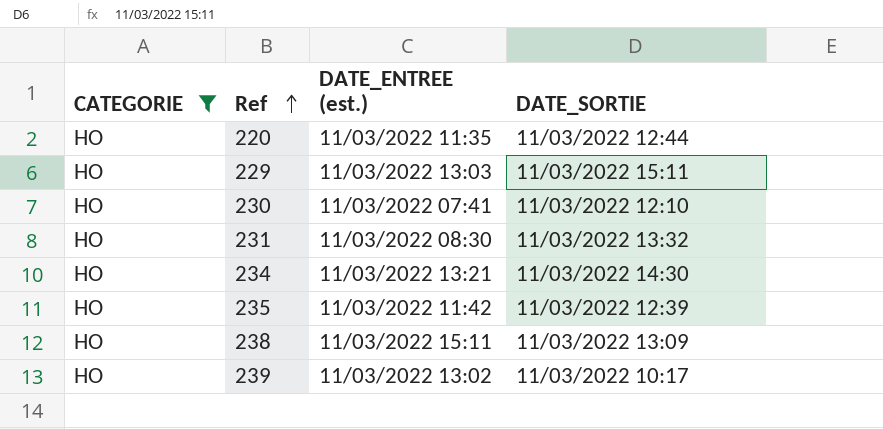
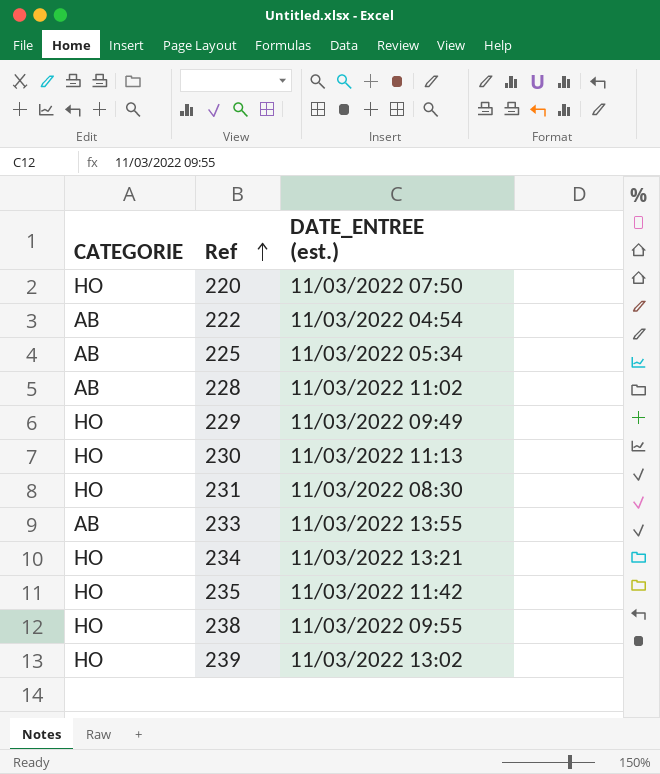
filter: CATEGORIE = HO -> none
column DATE_SORTIE | position: 4 -> none
220 | DATE_ENTREE (est.): 11/03/2022 11:35 -> 11/03/2022 07:50
229 | DATE_ENTREE (est.): 11/03/2022 13:03 -> 11/03/2022 09:49
230 | DATE_ENTREE (est.): 11/03/2022 07:41 -> 11/03/2022 11:13
238 | DATE_ENTREE (est.): 11/03/2022 15:11 -> 11/03/2022 09:55

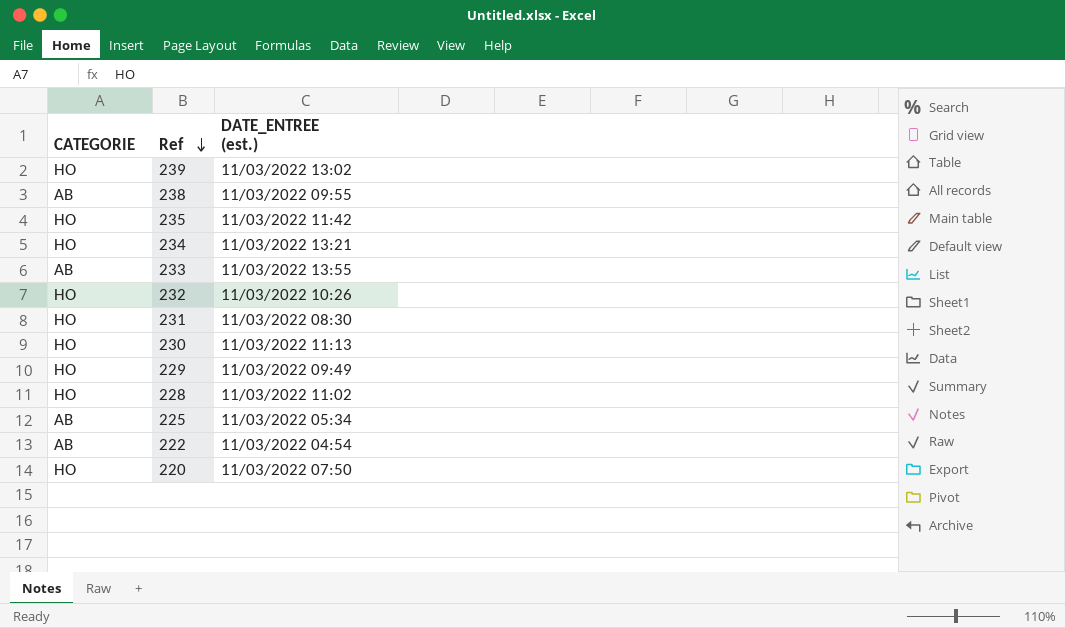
row order: Ref ascending -> Ref descending
238 | CATEGORIE: HO -> AB
row 232: none -> HO | 11/03/2022 10:26
228 | CATEGORIE: AB -> HO

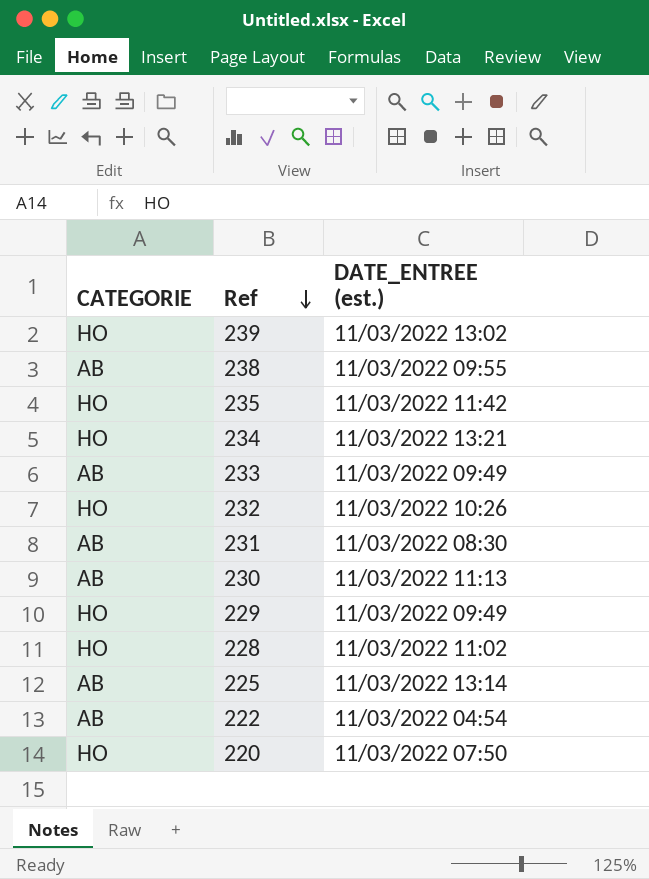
233 | DATE_ENTREE (est.): 11/03/2022 13:55 -> 11/03/2022 09:49
231 | CATEGORIE: HO -> AB
230 | CATEGORIE: HO -> AB
225 | DATE_ENTREE (est.): 11/03/2022 05:34 -> 11/03/2022 13:14

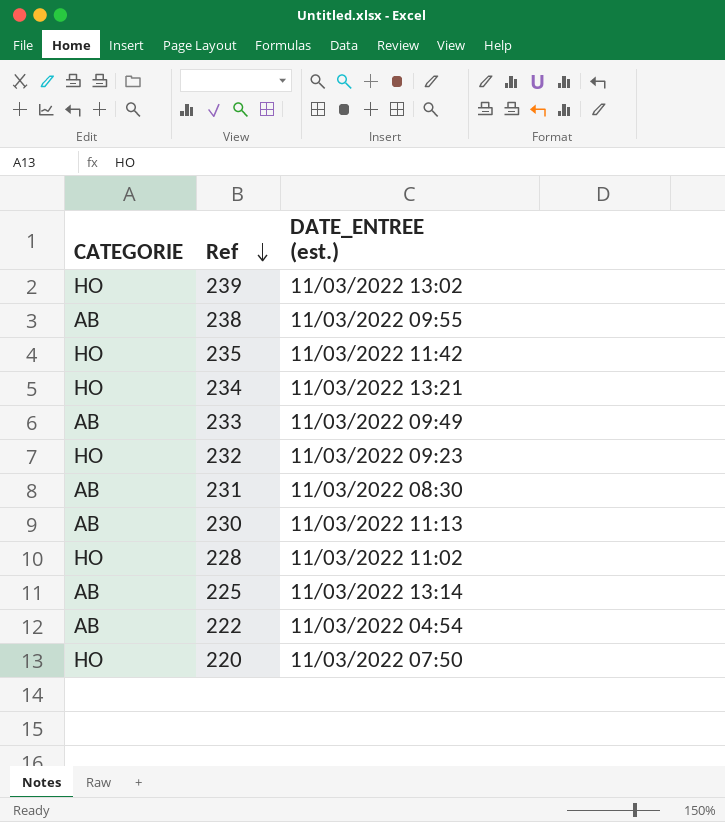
row 229: HO | 11/03/2022 09:49 -> none
232 | DATE_ENTREE (est.): 11/03/2022 10:26 -> 11/03/2022 09:23

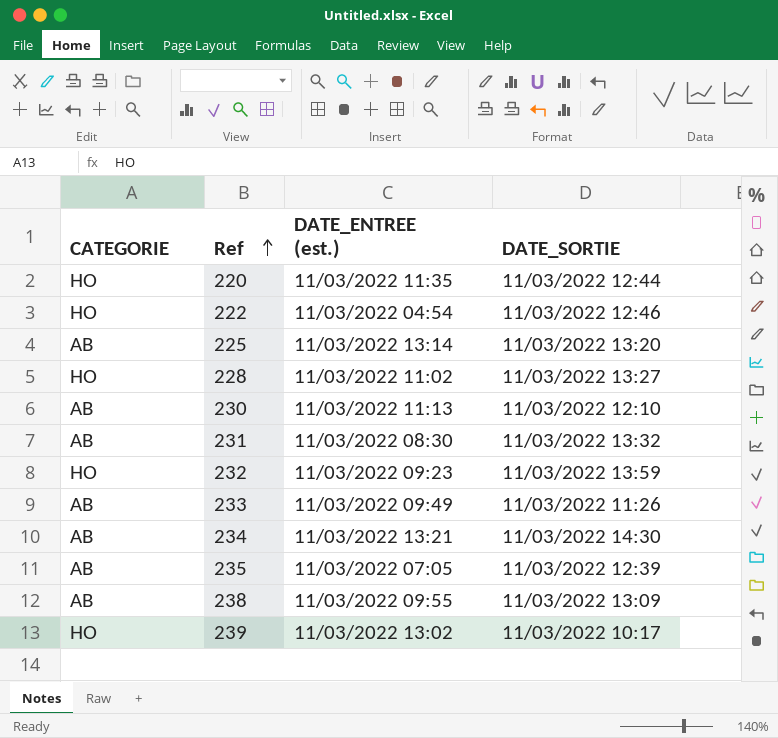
row order: Ref descending -> Ref ascending
column DATE_SORTIE | position: none -> 4
220 | DATE_ENTREE (est.): 11/03/2022 07:50 -> 11/03/2022 11:35
222 | CATEGORIE: AB -> HO
234 | CATEGORIE: HO -> AB
235 | CATEGORIE: HO -> AB
235 | DATE_ENTREE (est.): 11/03/2022 11:42 -> 11/03/2022 07:05

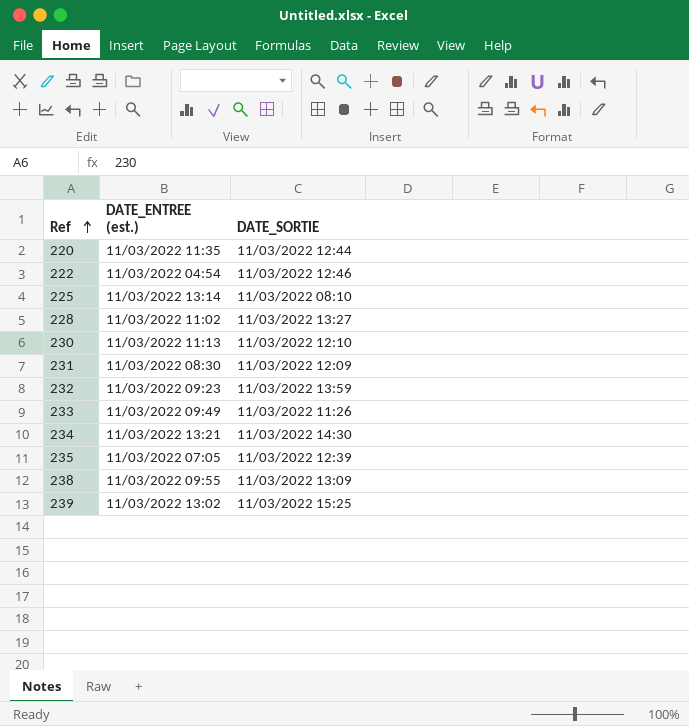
column CATEGORIE | position: 1 -> none
225 | DATE_SORTIE: 11/03/2022 13:20 -> 11/03/2022 08:10
231 | DATE_SORTIE: 11/03/2022 13:32 -> 11/03/2022 12:09
239 | DATE_SORTIE: 11/03/2022 10:17 -> 11/03/2022 15:25

